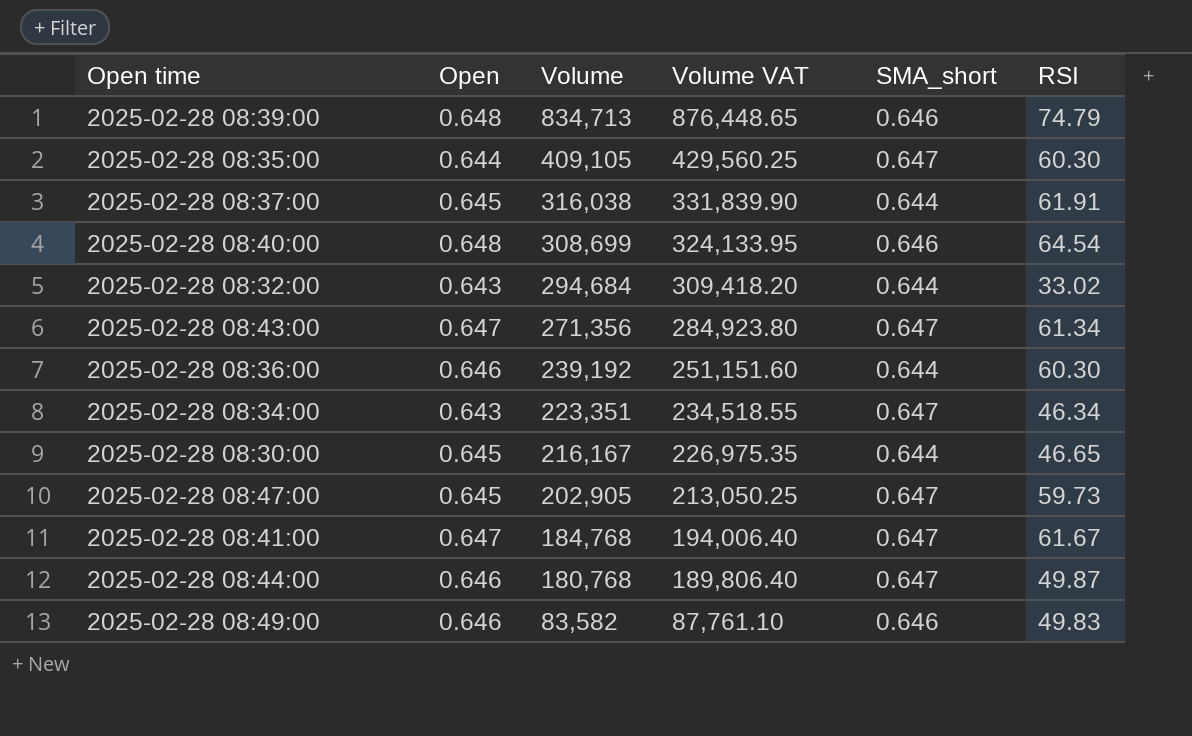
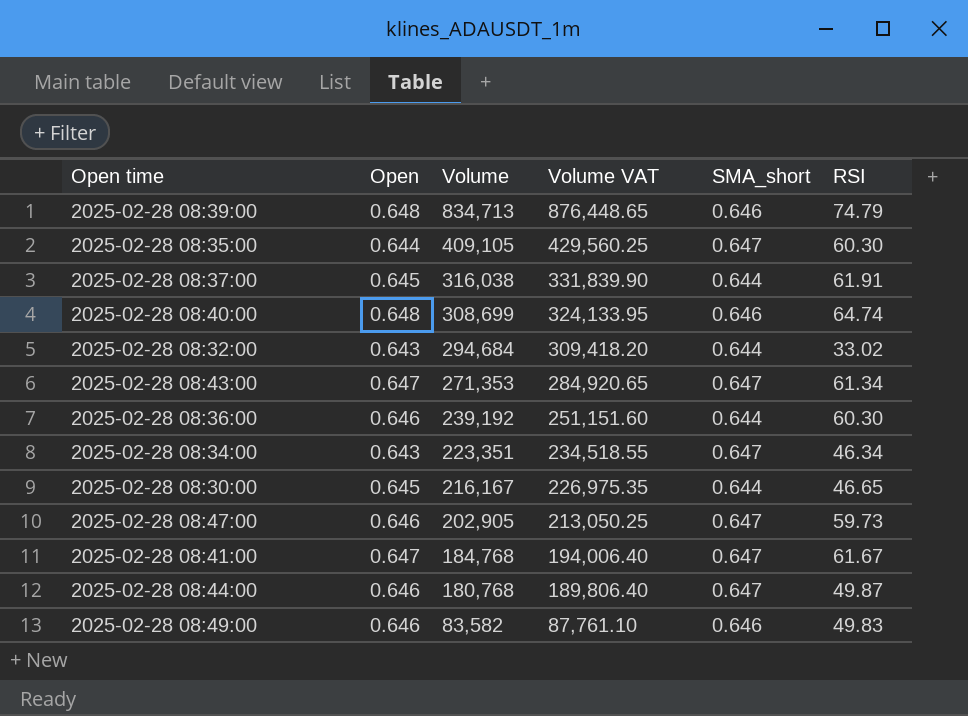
2025-02-28 08:40:00 | RSI: 64.54 -> 64.74
2025-02-28 08:43:00 | Volume: 271,356 -> 271,353
2025-02-28 08:43:00 | Volume VAT: 284,923.80 -> 284,920.65
2025-02-28 08:47:00 | Open: 0.645 -> 0.646

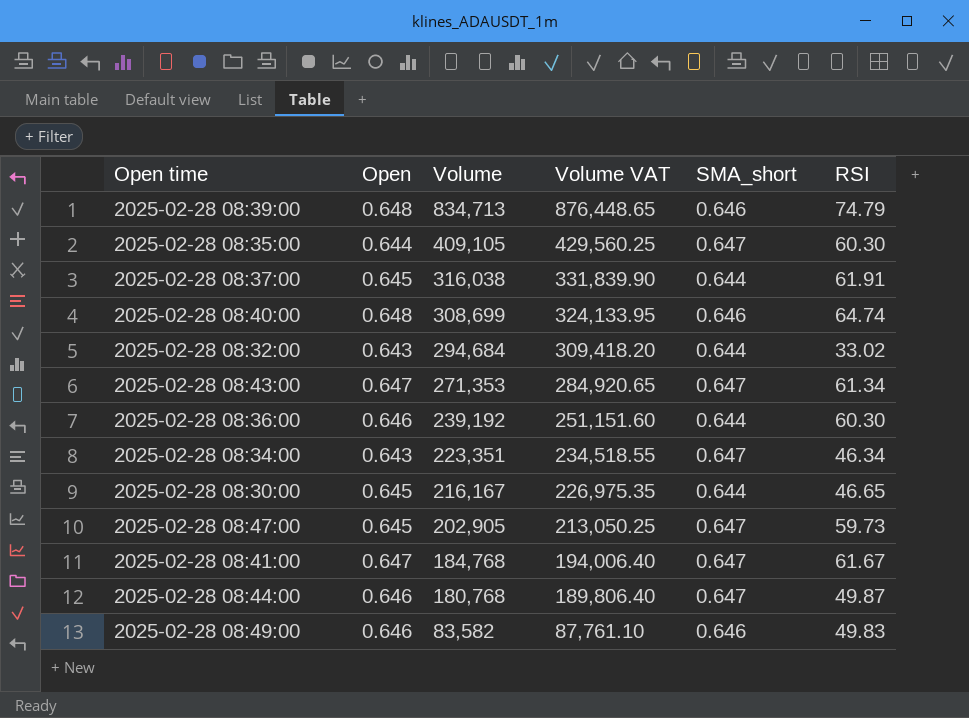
2025-02-28 08:47:00 | Open: 0.646 -> 0.645

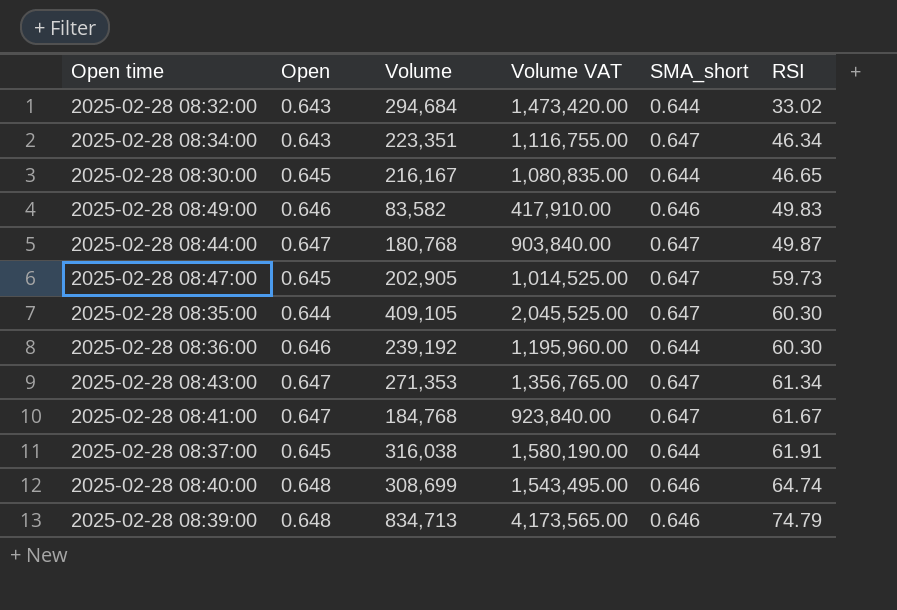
row order: Volume descending -> RSI ascending
column Volume VAT | formula: [Volume] * 1.05 -> [Volume] * 5
2025-02-28 08:44:00 | Open: 0.646 -> 0.647

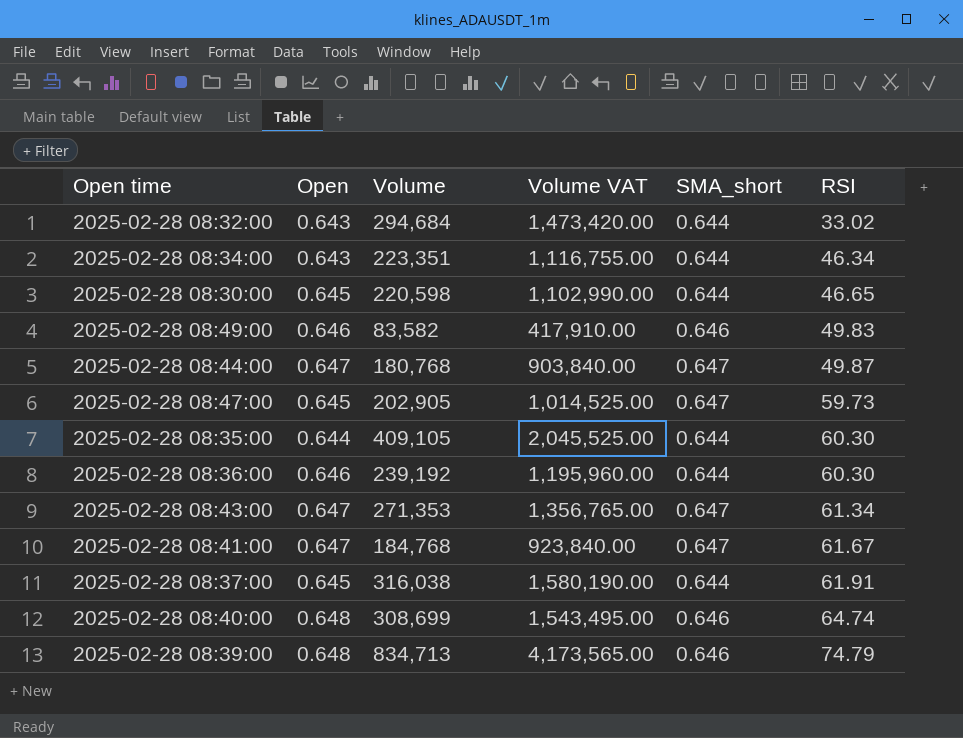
2025-02-28 08:34:00 | SMA_short: 0.647 -> 0.644
2025-02-28 08:30:00 | Volume: 216,167 -> 220,598
2025-02-28 08:30:00 | Volume VAT: 1,080,835.00 -> 1,102,990.00
2025-02-28 08:35:00 | SMA_short: 0.647 -> 0.644

